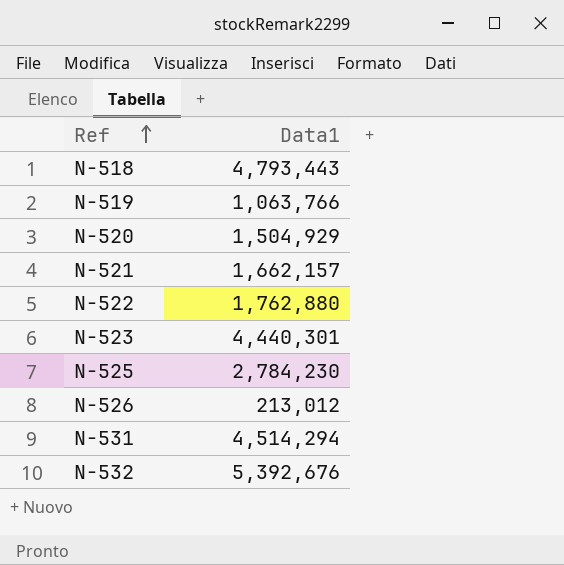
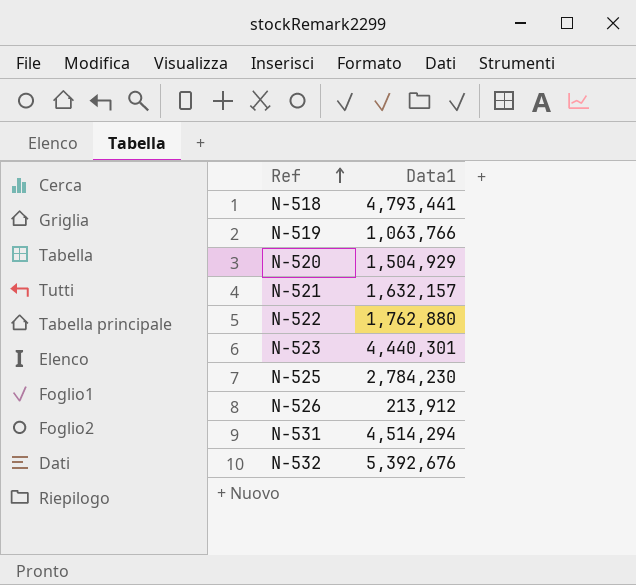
N-518 | Data1: 4,793,443 -> 4,793,441
N-521 | Data1: 1,662,157 -> 1,632,157
N-526 | Data1: 213,012 -> 213,912

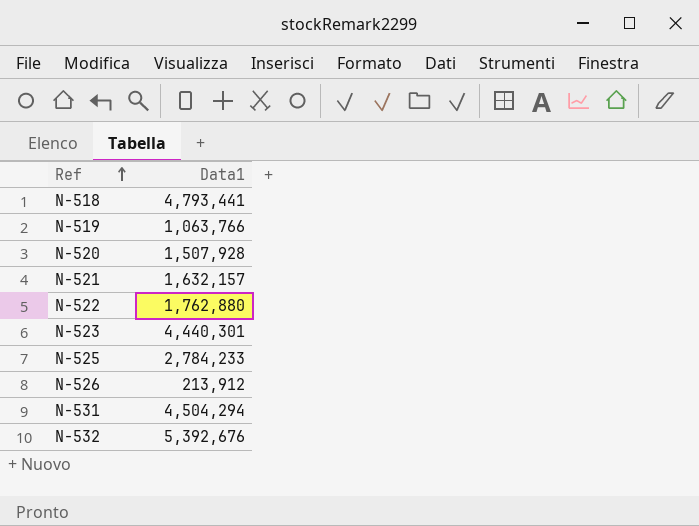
N-520 | Data1: 1,504,929 -> 1,507,928
N-525 | Data1: 2,784,230 -> 2,784,233
N-531 | Data1: 4,514,294 -> 4,504,294

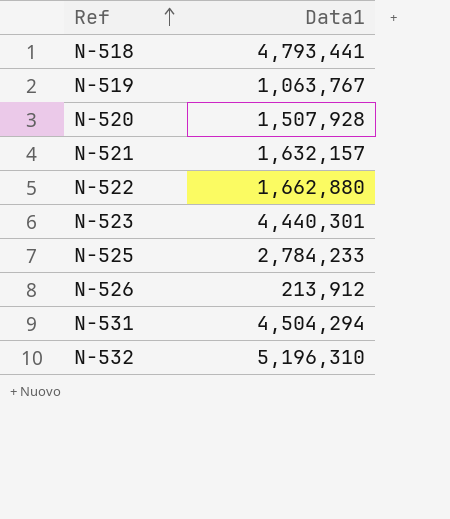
N-519 | Data1: 1,063,766 -> 1,063,767
N-522 | Data1: 1,762,880 -> 1,662,880
N-532 | Data1: 5,392,676 -> 5,196,310

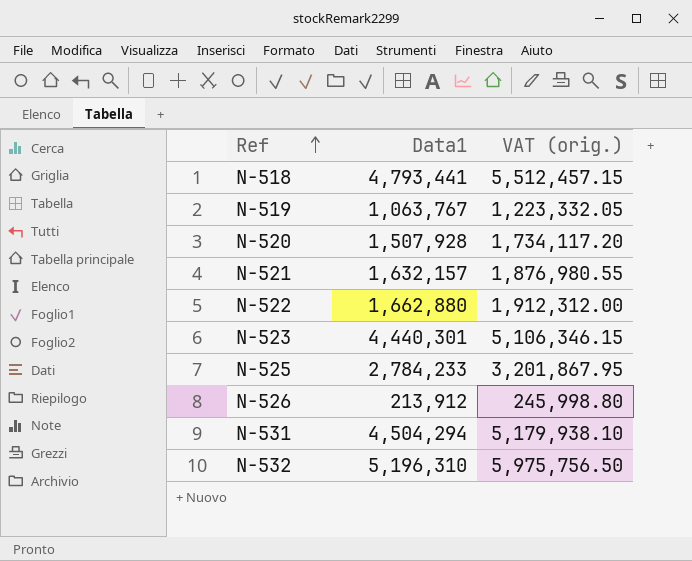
column VAT (orig.) | formula: none -> [Data1] * 1.15

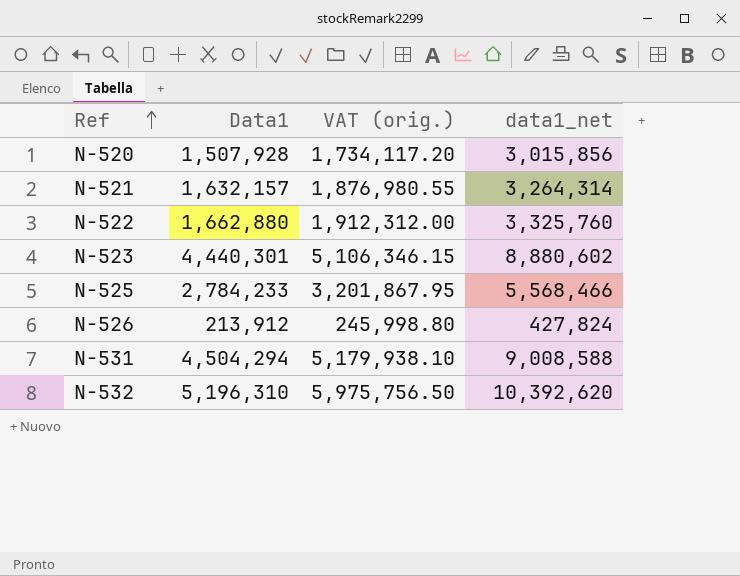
column data1_net | formula: none -> [Data1] * 2
row N-518: 4,793,441 | 5,512,457.15 -> none
row N-519: 1,063,767 | 1,223,332.05 -> none

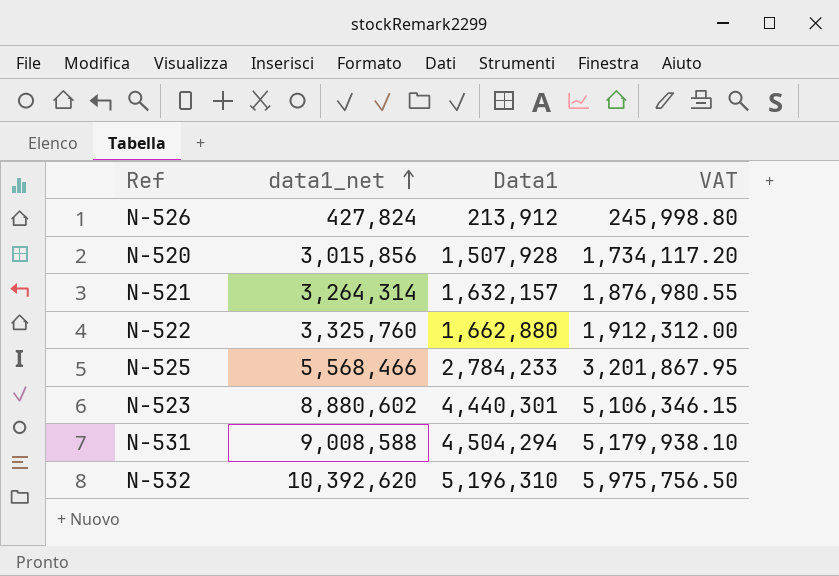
row order: Ref ascending -> data1_net ascending
column data1_net | position: 4 -> 2
column name: VAT (orig.) -> VAT

